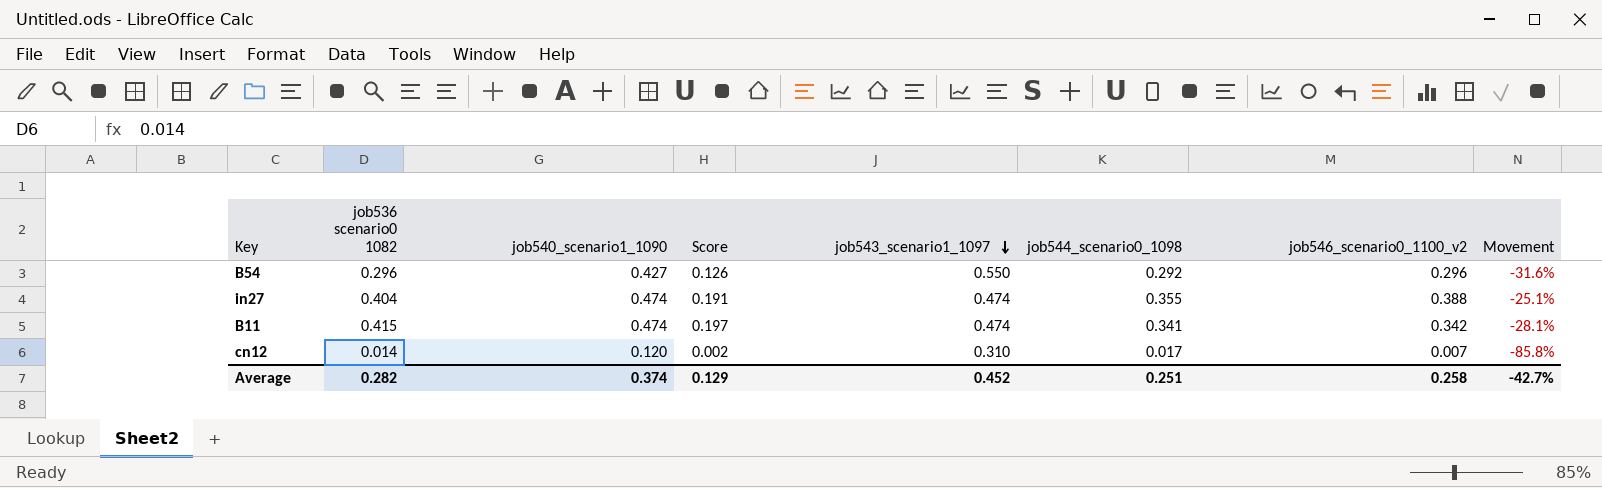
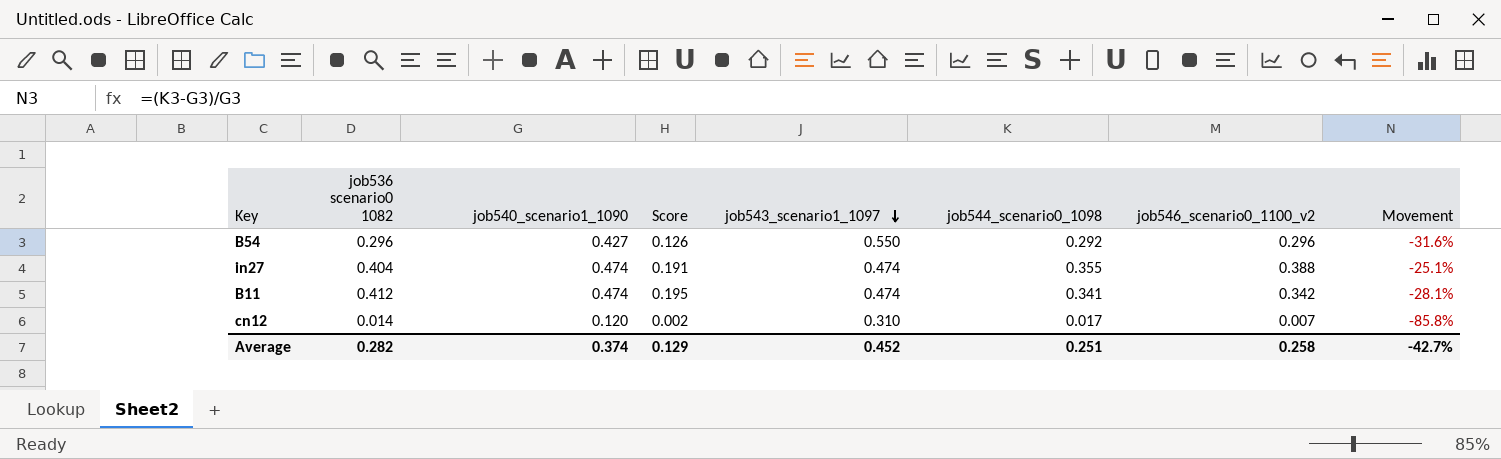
B11 | job536 scenario0 1082: 0.415 -> 0.412
B11 | Score: 0.197 -> 0.195

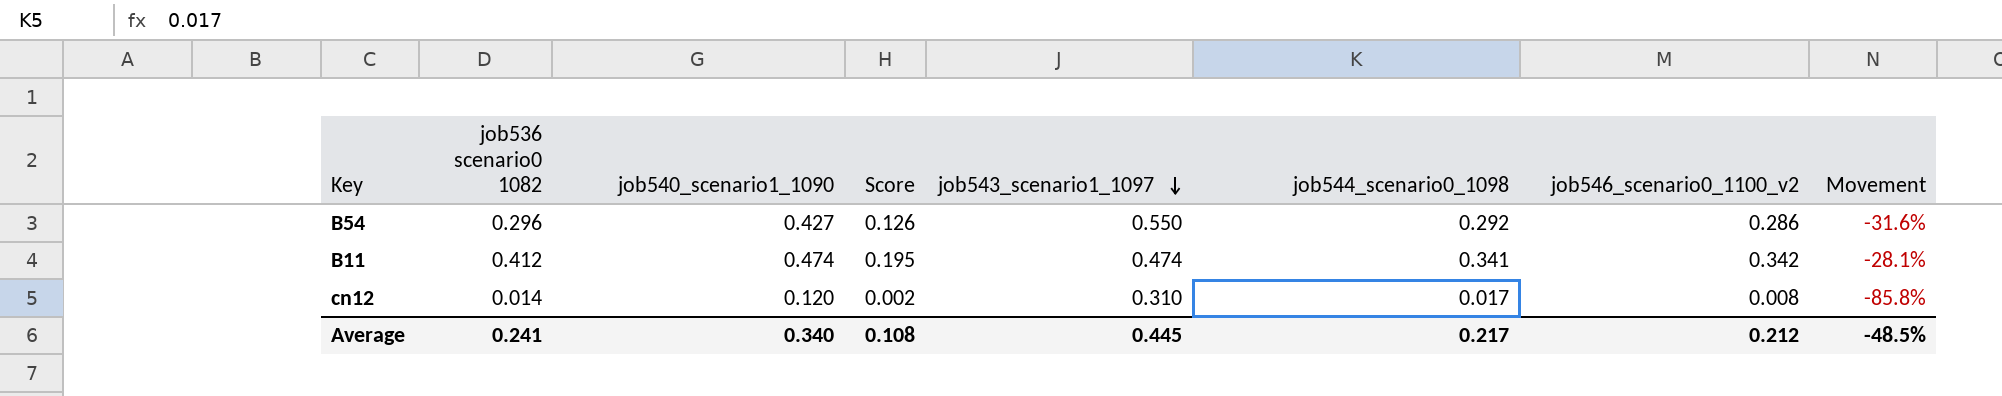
row in27: 0.404 | 0.474 | 0.191 | 0.474 | 0.355 | 0.388 | -25.1% -> none
B54 | job546_scenario0_1100_v2: 0.296 -> 0.286
cn12 | job546_scenario0_1100_v2: 0.007 -> 0.008
Average | job536 scenario0 1082: 0.282 -> 0.241
Average | job540_scenario1_1090: 0.374 -> 0.340
Average | Score: 0.129 -> 0.108
Average | job543_scenario1_1097: 0.452 -> 0.445
Average | job544_scenario0_1098: 0.251 -> 0.217
Average | job546_scenario0_1100_v2: 0.258 -> 0.212
Average | Movement: -42.7% -> -48.5%

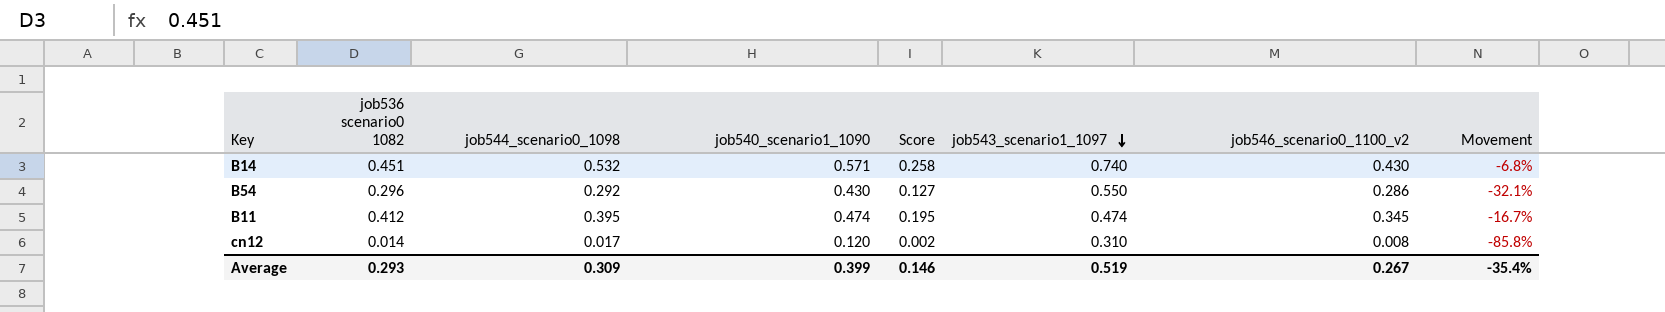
column job544_scenario0_1098 | position: 6 -> 3
row B14: none -> 0.451 | 0.532 | 0.571 | 0.258 | 0.740 | 0.430 | -6.8%
B54 | job540_scenario1_1090: 0.427 -> 0.430
B54 | Score: 0.126 -> 0.127
B54 | Movement: -31.6% -> -32.1%
B11 | job544_scenario0_1098: 0.341 -> 0.395
B11 | job546_scenario0_1100_v2: 0.342 -> 0.345
B11 | Movement: -28.1% -> -16.7%
Average | job536 scenario0 1082: 0.241 -> 0.293
Average | job544_scenario0_1098: 0.217 -> 0.309
Average | job540_scenario1_1090: 0.340 -> 0.399
Average | Score: 0.108 -> 0.146
Average | job543_scenario1_1097: 0.445 -> 0.519
Average | job546_scenario0_1100_v2: 0.212 -> 0.267
Average | Movement: -48.5% -> -35.4%

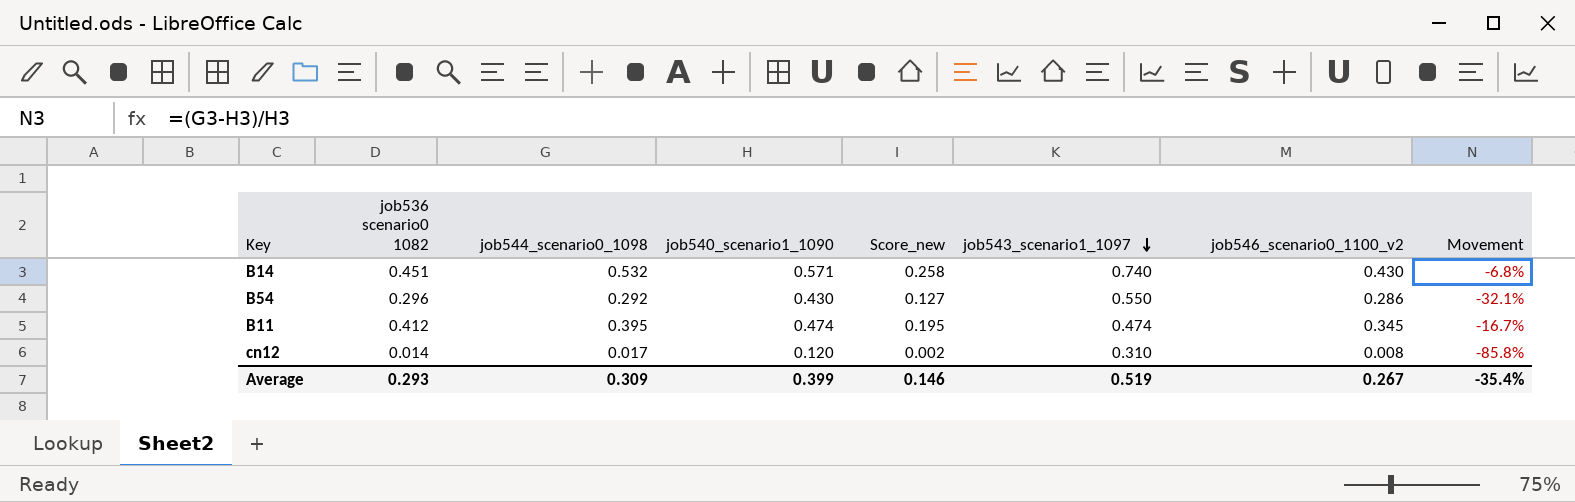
column name: Score -> Score_new

